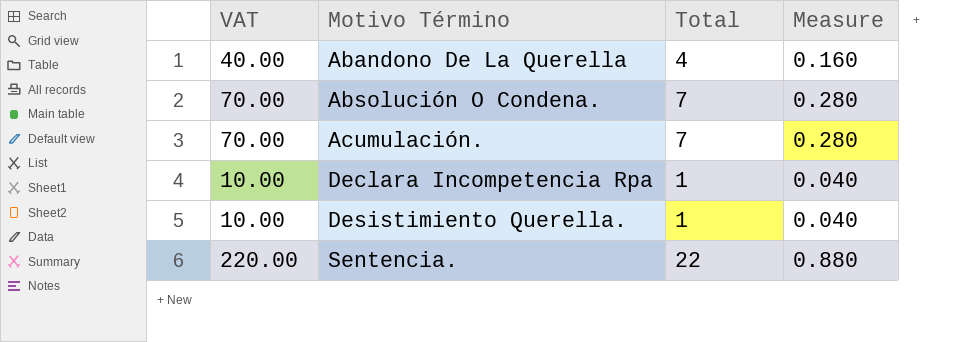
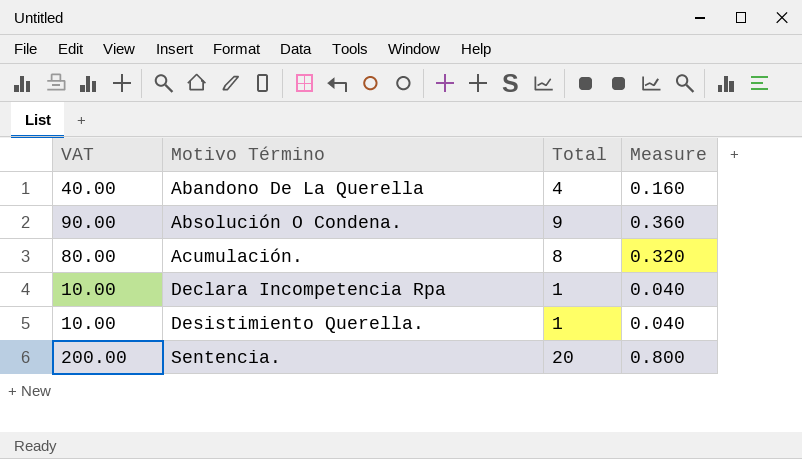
Absolución O Condena. | VAT: 70.00 -> 90.00
Absolución O Condena. | Total: 7 -> 9
Absolución O Condena. | Measure: 0.280 -> 0.360
Acumulación. | VAT: 70.00 -> 80.00
Acumulación. | Total: 7 -> 8
Acumulación. | Measure: 0.280 -> 0.320
Sentencia. | VAT: 220.00 -> 200.00
Sentencia. | Total: 22 -> 20
Sentencia. | Measure: 0.880 -> 0.800

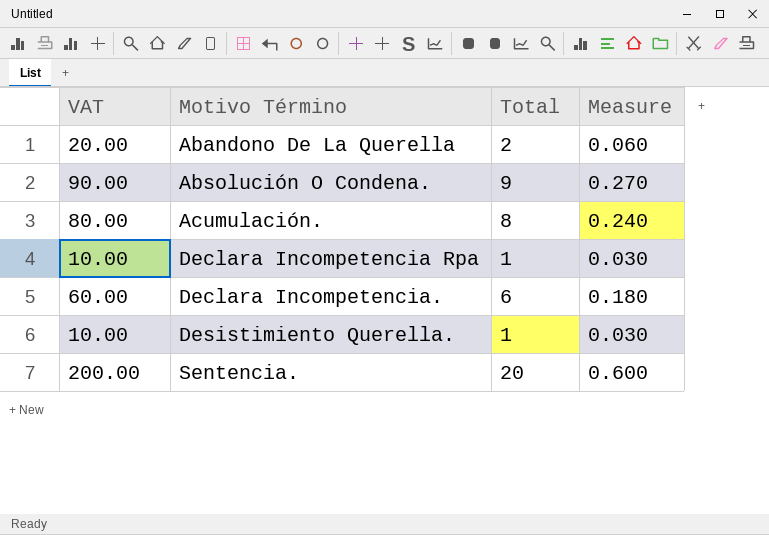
column Measure | formula: [Total] * 0.04 -> [Total] * 0.03
Abandono De La Querella | VAT: 40.00 -> 20.00
Abandono De La Querella | Total: 4 -> 2
row Declara Incompetencia.: none -> 60.00 | 6 | 0.180

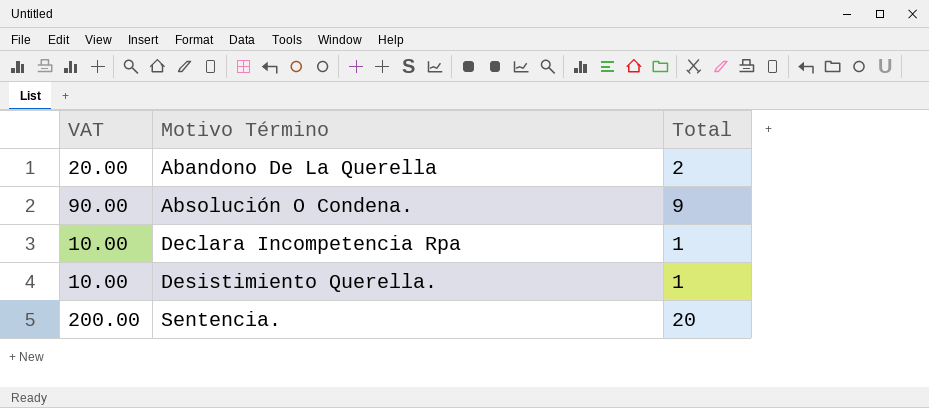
column Measure | formula: [Total] * 0.03 -> none
row Acumulación.: 80.00 | 8 | 0.240 -> none
row Declara Incompetencia.: 60.00 | 6 | 0.180 -> none

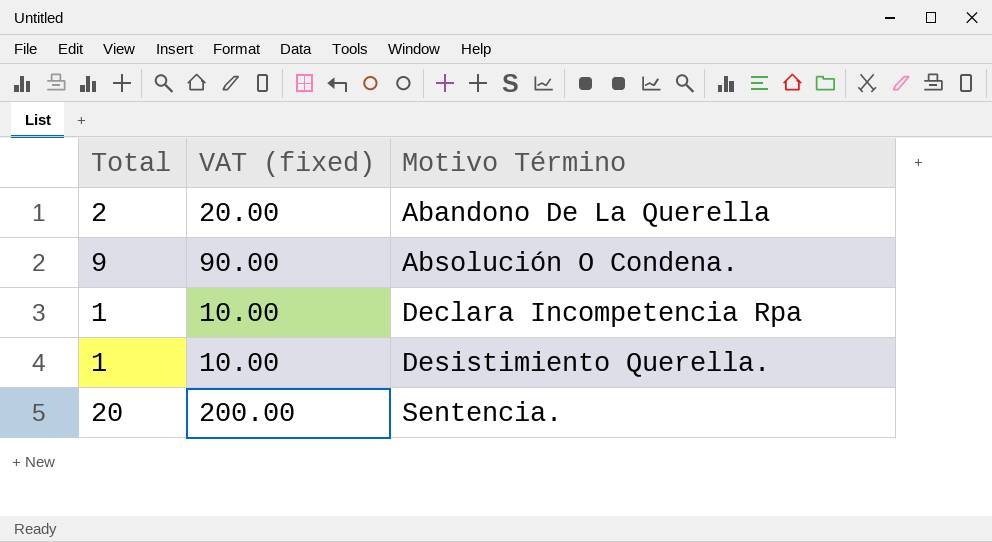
column Total | position: 3 -> 1
column name: VAT -> VAT (fixed)

